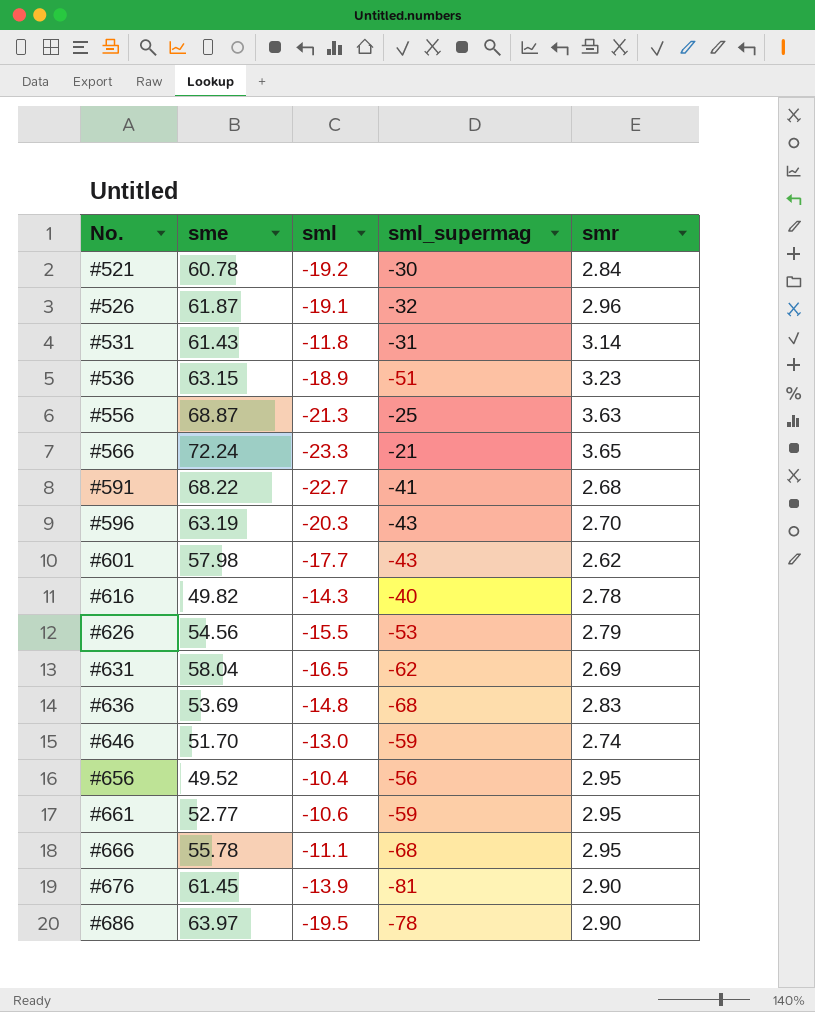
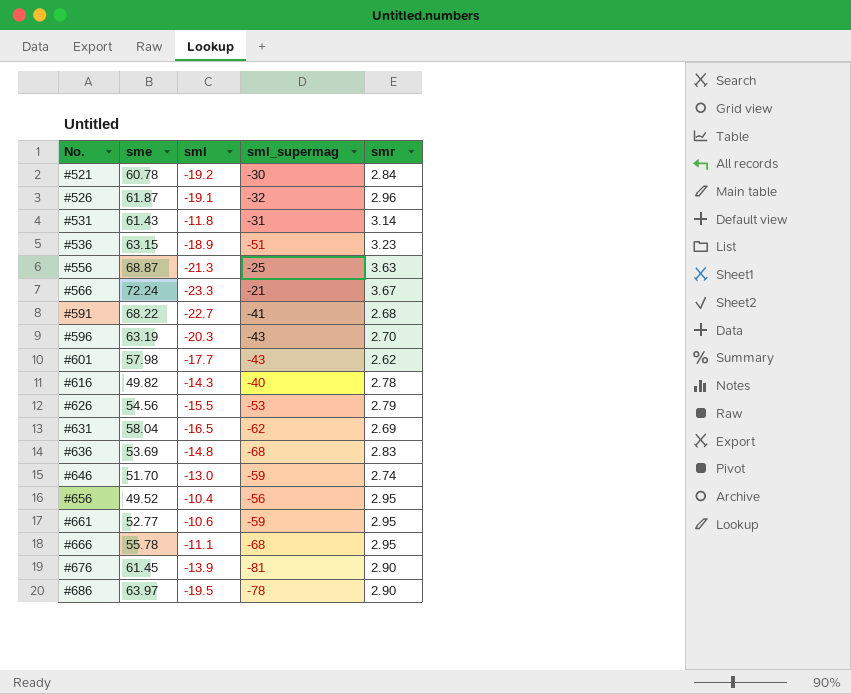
#566 | smr: 3.65 -> 3.67

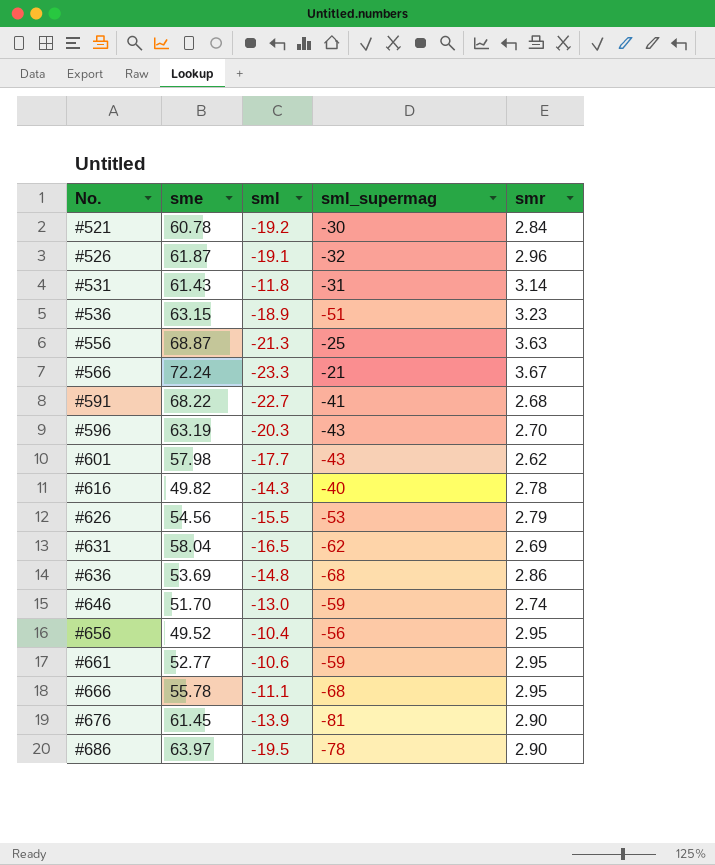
#636 | smr: 2.83 -> 2.86

